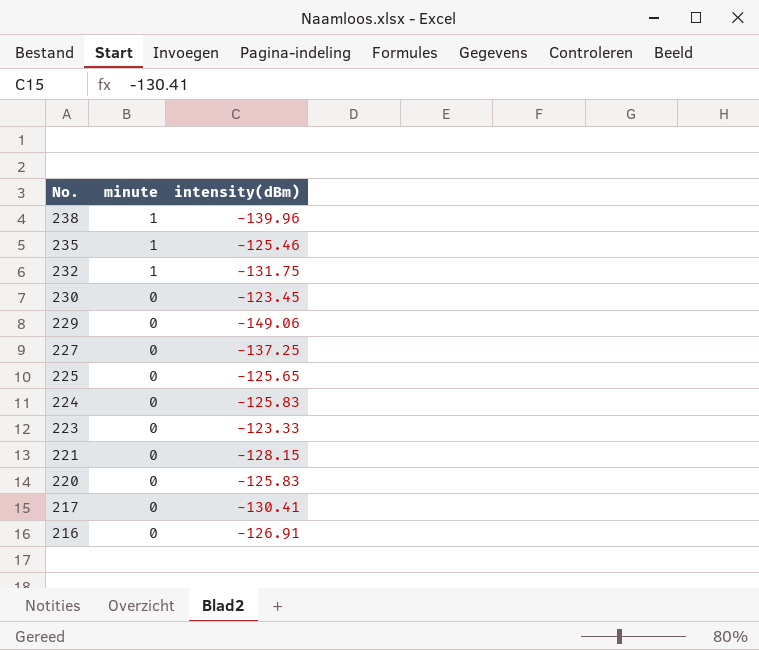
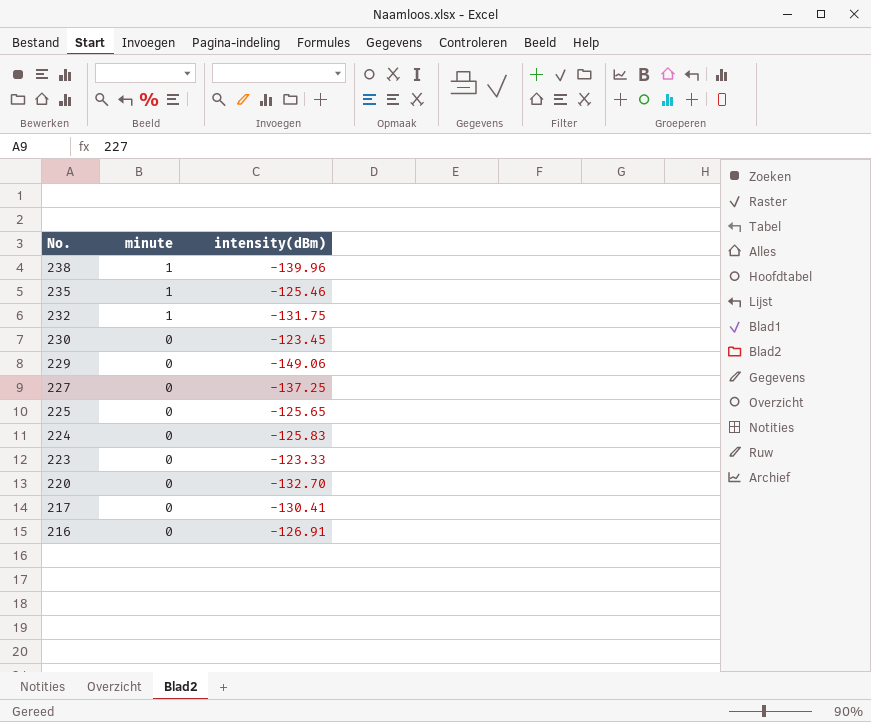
row 221: 0 | -128.15 -> none
220 | intensity(dBm): -125.83 -> -132.70

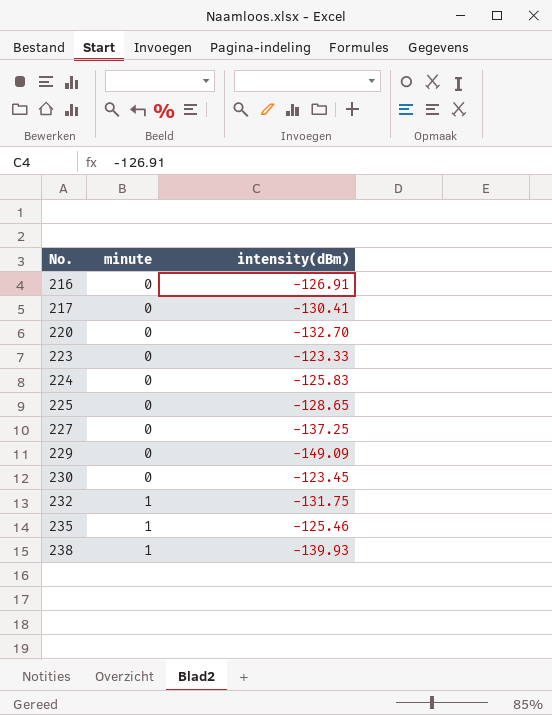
row order: No. descending -> No. ascending
225 | intensity(dBm): -125.65 -> -128.65
229 | intensity(dBm): -149.06 -> -149.09
238 | intensity(dBm): -139.96 -> -139.93

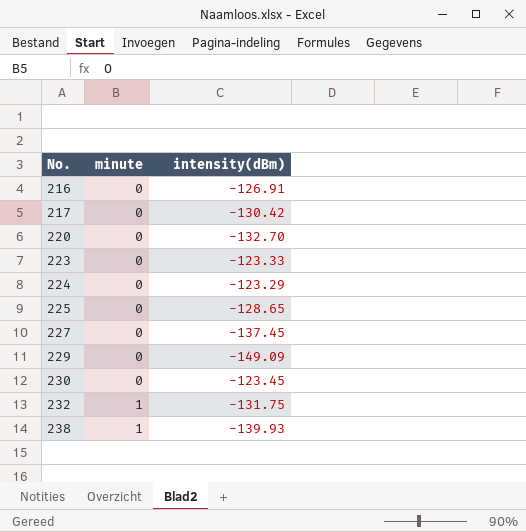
row 235: 1 | -125.46 -> none
217 | intensity(dBm): -130.41 -> -130.42
224 | intensity(dBm): -125.83 -> -123.29
227 | intensity(dBm): -137.25 -> -137.45

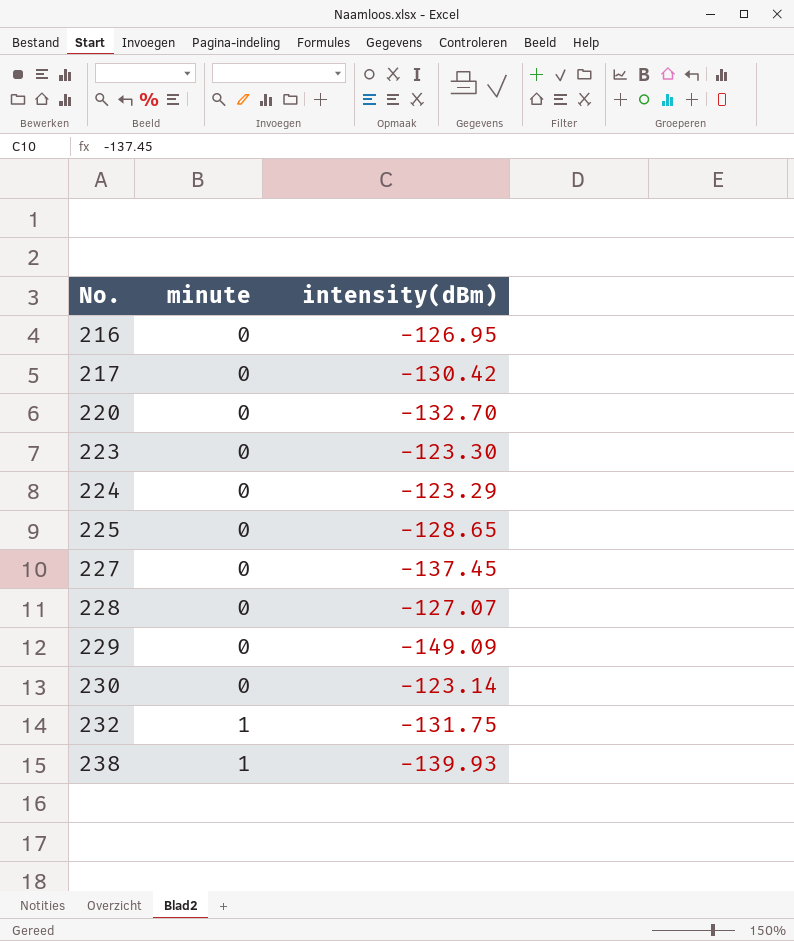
216 | intensity(dBm): -126.91 -> -126.95
223 | intensity(dBm): -123.33 -> -123.30
row 228: none -> 0 | -127.07
230 | intensity(dBm): -123.45 -> -123.14

